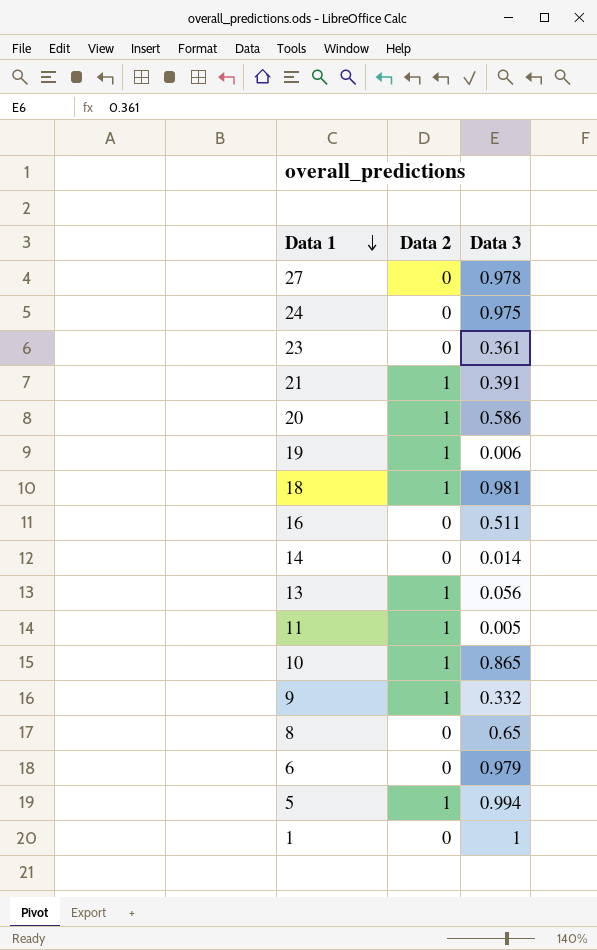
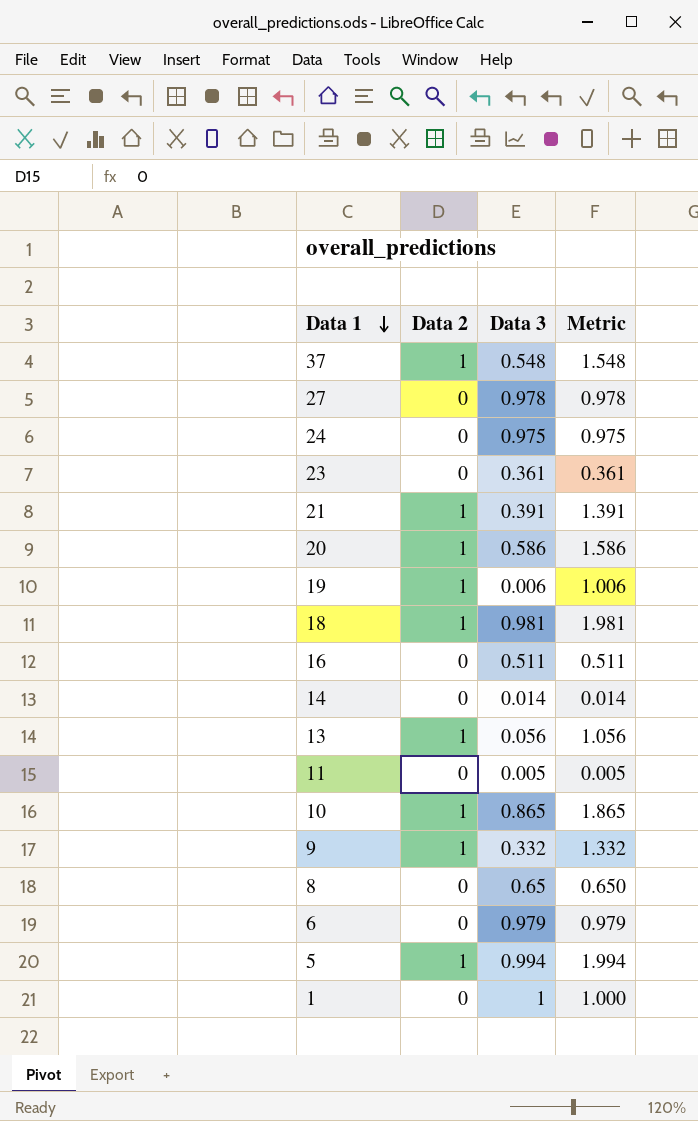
column Metric | formula: none -> [Data 2] + [Data 3]
row 37: none -> 1 | 0.548 | 1.548
11 | Data 2: 1 -> 0

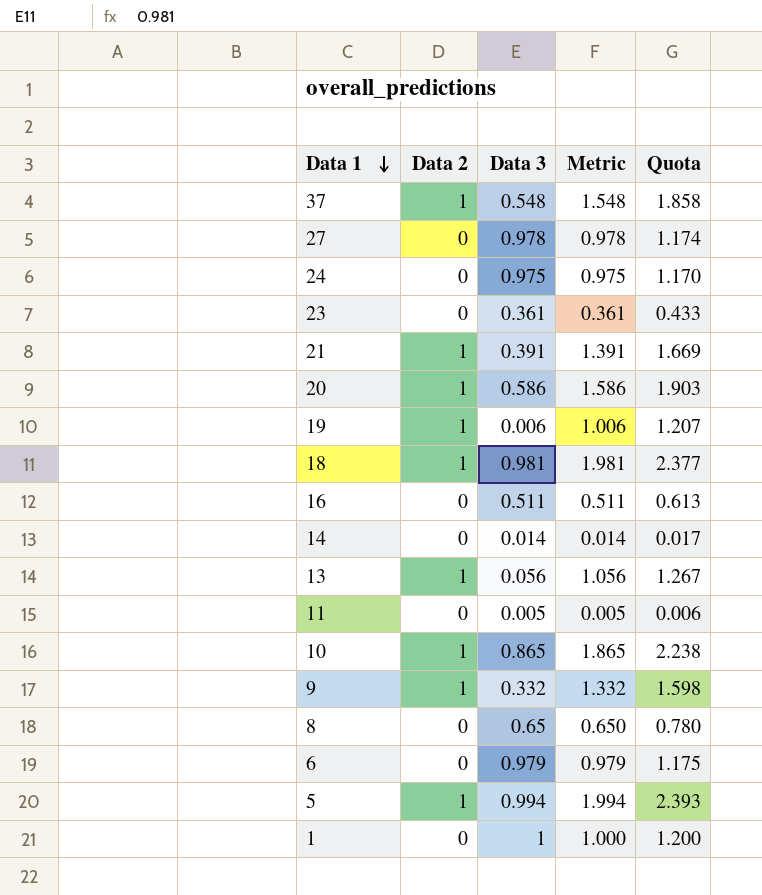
column Quota | formula: none -> [Metric] * 1.2

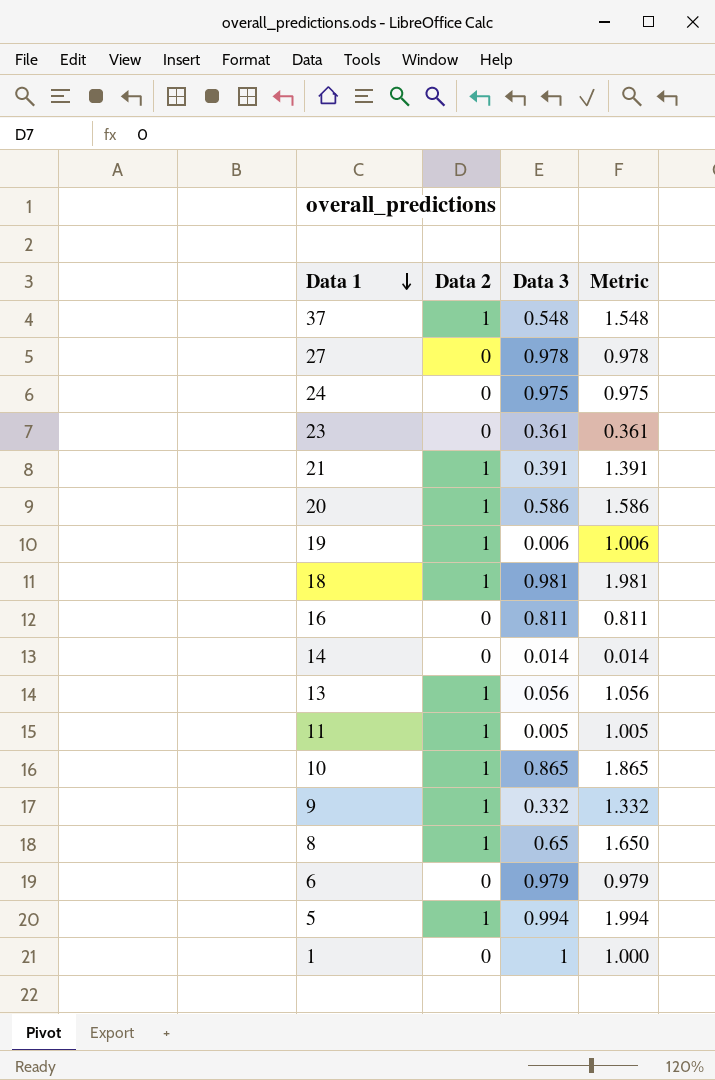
column Quota | formula: [Metric] * 1.2 -> none
16 | Data 3: 0.511 -> 0.811
16 | Metric: 0.511 -> 0.811
11 | Data 2: 0 -> 1
11 | Metric: 0.005 -> 1.005
8 | Data 2: 0 -> 1
8 | Metric: 0.650 -> 1.650

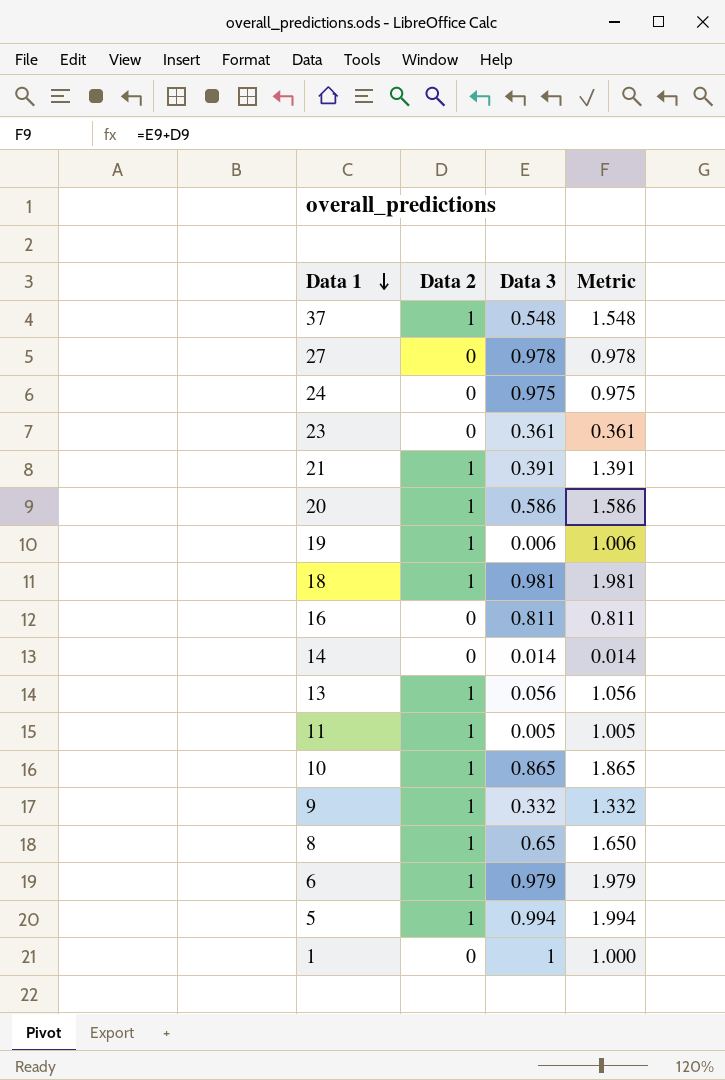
6 | Data 2: 0 -> 1
6 | Metric: 0.979 -> 1.979

